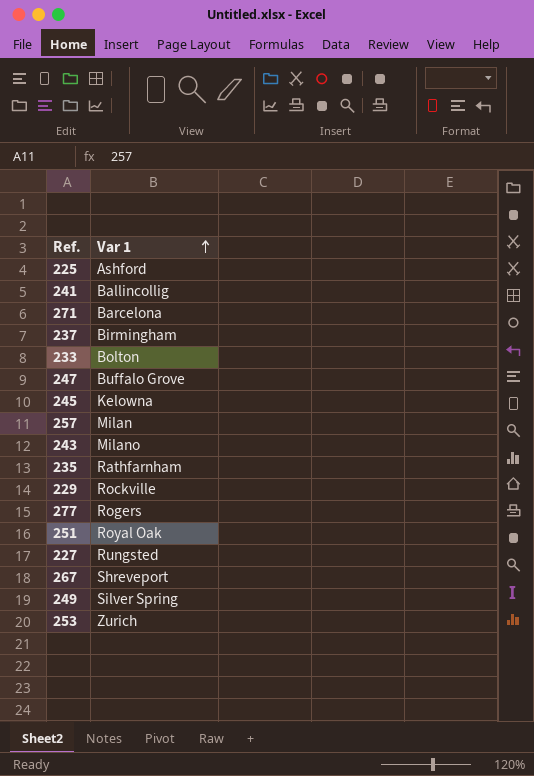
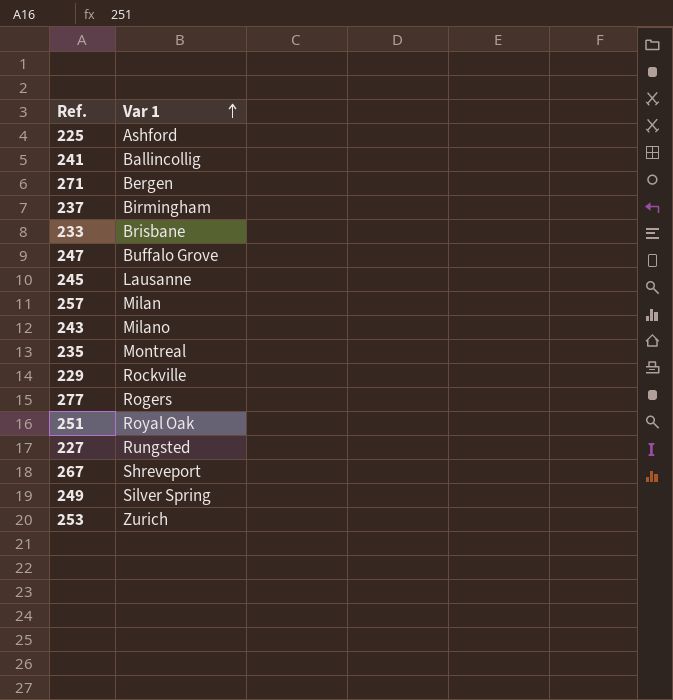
271 | Var 1: Barcelona -> Bergen
233 | Var 1: Bolton -> Brisbane
245 | Var 1: Kelowna -> Lausanne
235 | Var 1: Rathfarnham -> Montreal

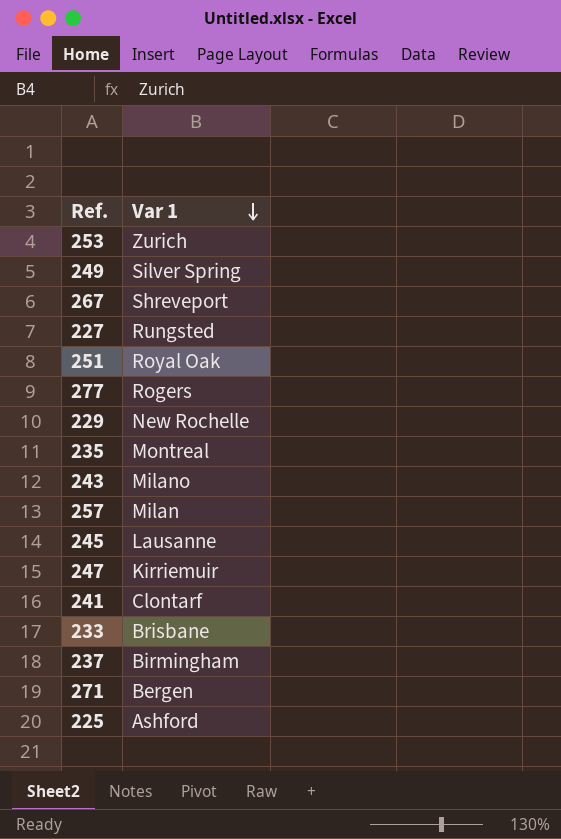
row order: Var 1 ascending -> Var 1 descending
229 | Var 1: Rockville -> New Rochelle
247 | Var 1: Buffalo Grove -> Kirriemuir
241 | Var 1: Ballincollig -> Clontarf

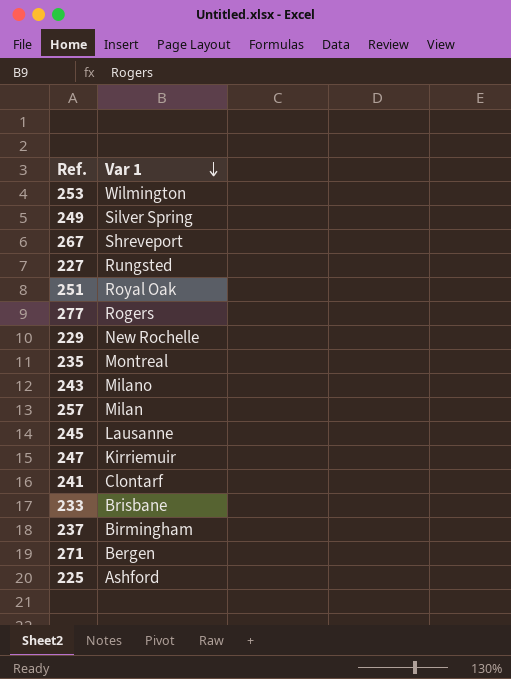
253 | Var 1: Zurich -> Wilmington

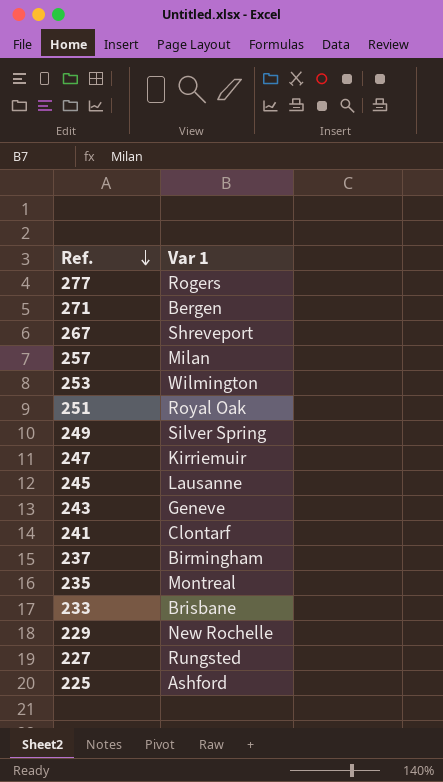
row order: Var 1 descending -> Ref. descending
243 | Var 1: Milano -> Geneve

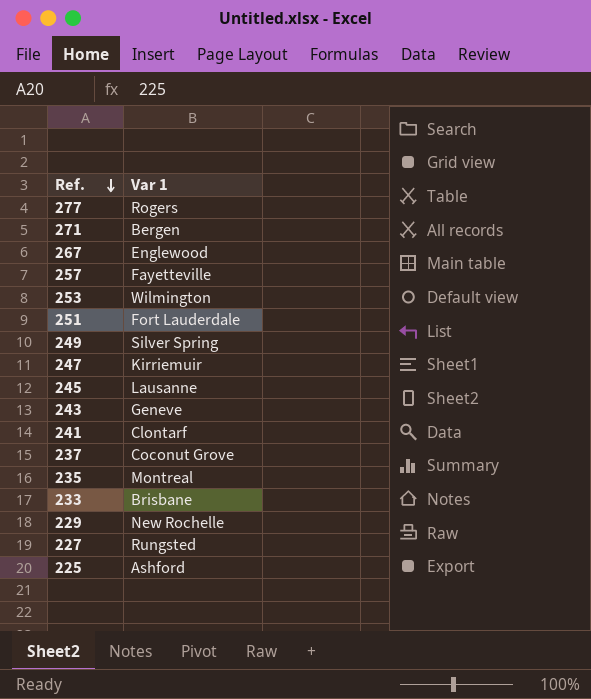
267 | Var 1: Shreveport -> Englewood
257 | Var 1: Milan -> Fayetteville
251 | Var 1: Royal Oak -> Fort Lauderdale
237 | Var 1: Birmingham -> Coconut Grove

